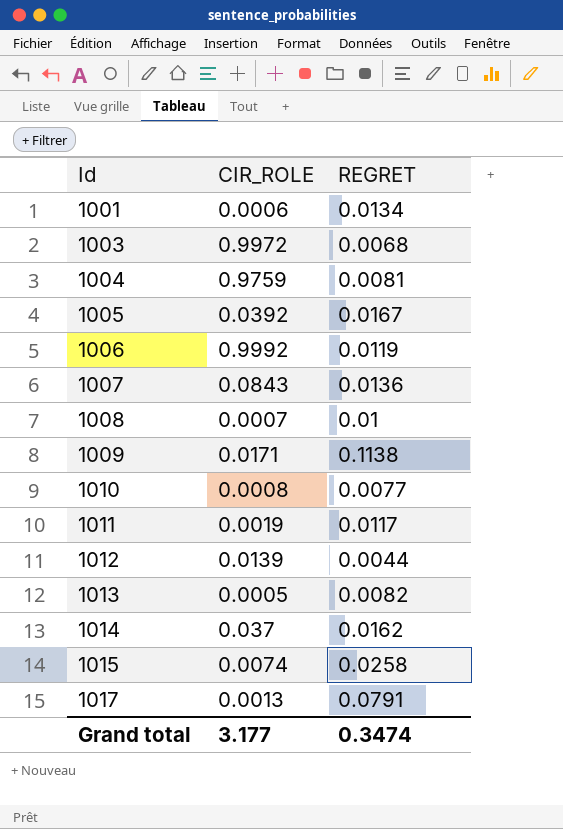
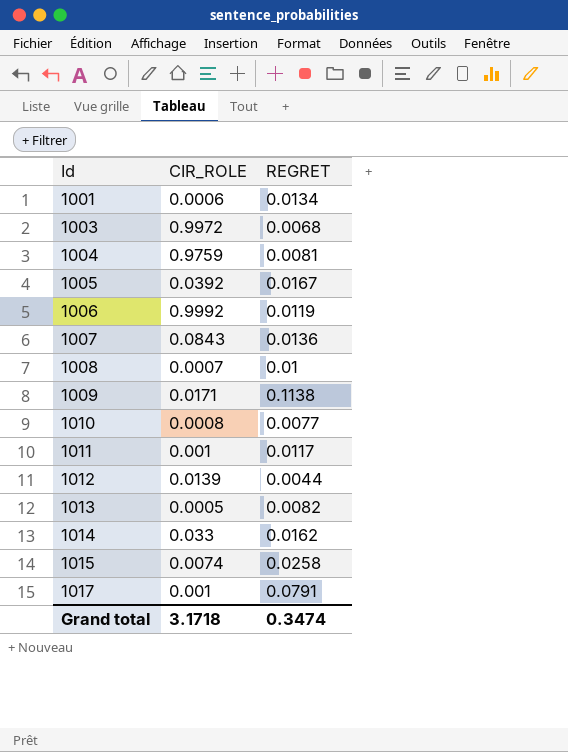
1011 | CIR_ROLE: 0.0019 -> 0.001
1014 | CIR_ROLE: 0.037 -> 0.033
1017 | CIR_ROLE: 0.0013 -> 0.001
Grand total | CIR_ROLE: 3.177 -> 3.1718

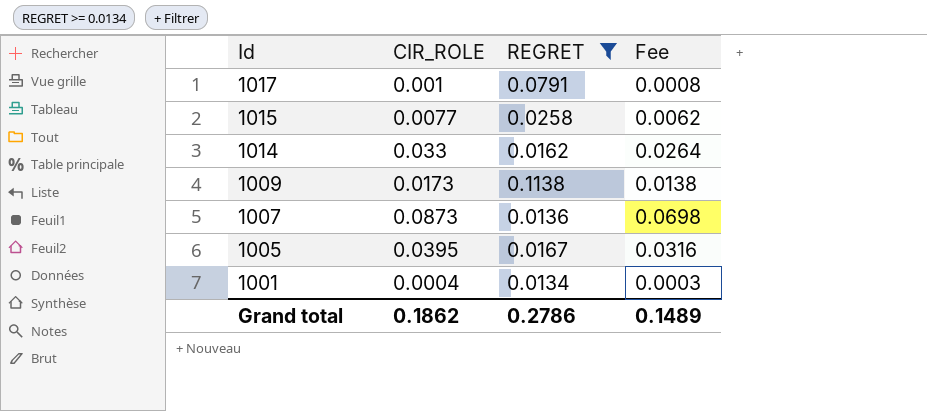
filter: none -> REGRET >= 0.0134
row order: Id ascending -> Id descending
column Fee | formula: none -> [CIR_ROLE] * 0.8
1015 | CIR_ROLE: 0.0074 -> 0.0077
1009 | CIR_ROLE: 0.0171 -> 0.0173
1007 | CIR_ROLE: 0.0843 -> 0.0873
1005 | CIR_ROLE: 0.0392 -> 0.0395
1001 | CIR_ROLE: 0.0006 -> 0.0004
Grand total | CIR_ROLE: 3.1718 -> 0.1862
Grand total | REGRET: 0.3474 -> 0.2786

